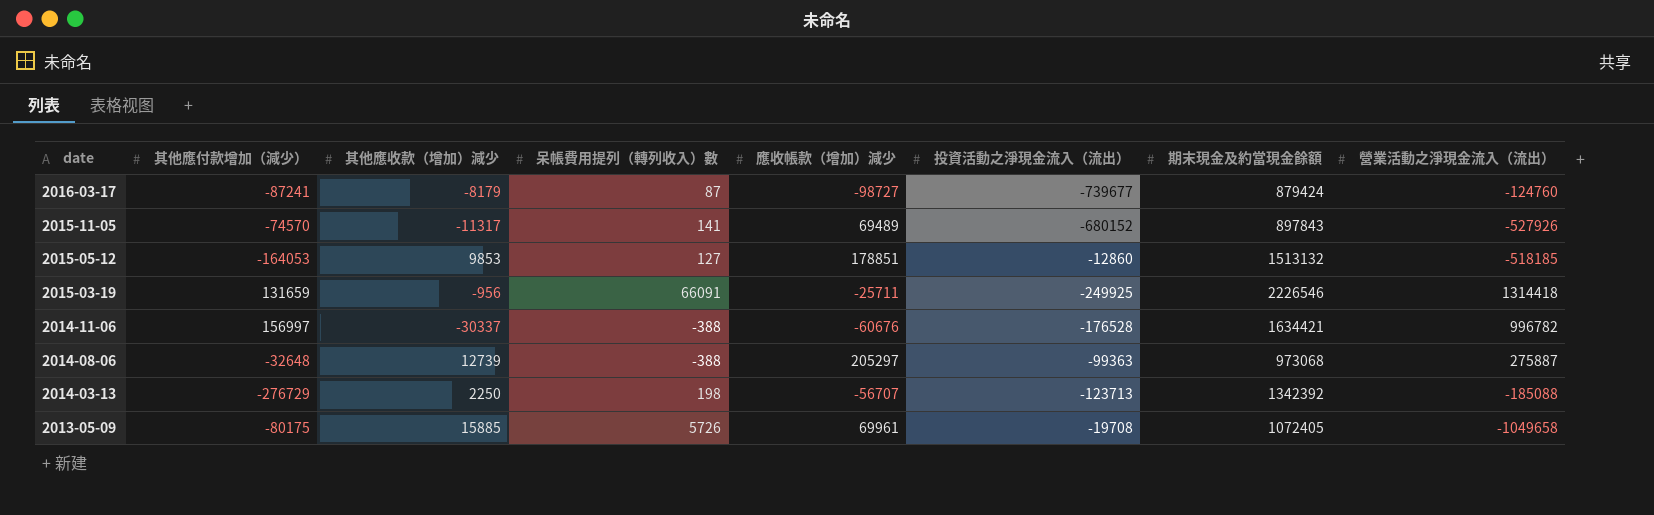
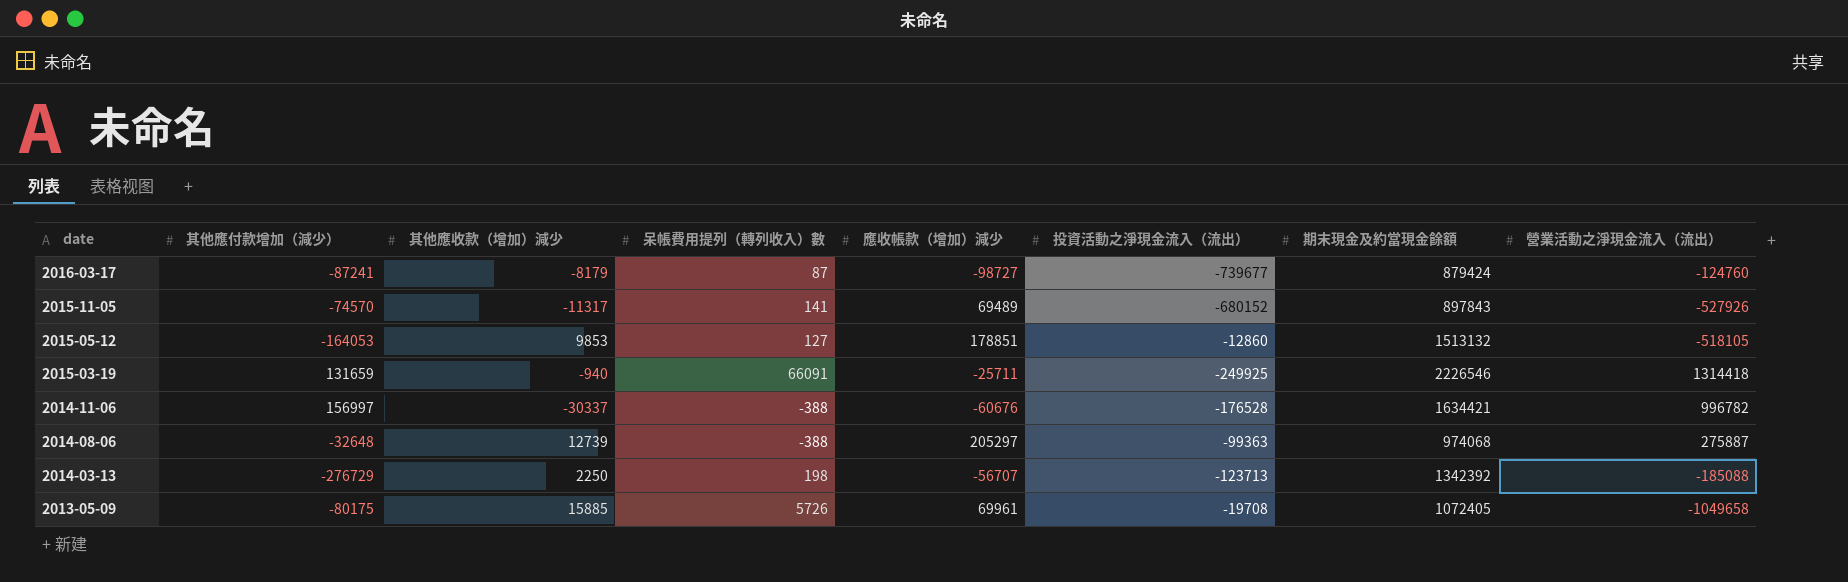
2015-05-12 | 營業活動之淨現金流入（流出）: -518185 -> -518105
2015-03-19 | 其他應收款（增加）減少: -956 -> -940
2014-08-06 | 期末現金及約當現金餘額: 973068 -> 974068

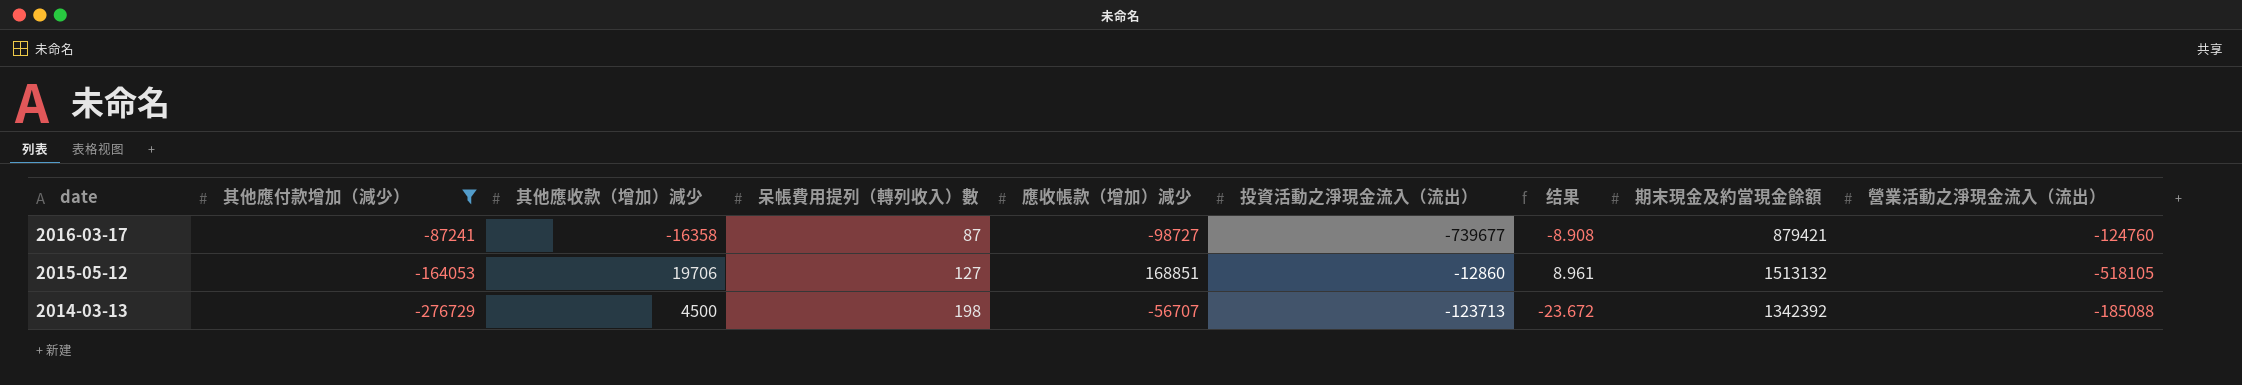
filter: none -> 其他應付款增加（減少） <= -87241
column 结果 | formula: none -> [期末現金及約當現金餘額] / [應收帳款（增加）減少]
2016-03-17 | 其他應收款（增加）減少: -8179 -> -16358
2016-03-17 | 期末現金及約當現金餘額: 879424 -> 879421
2015-05-12 | 其他應收款（增加）減少: 9853 -> 19706
2015-05-12 | 應收帳款（增加）減少: 178851 -> 168851
2014-03-13 | 其他應收款（增加）減少: 2250 -> 4500

